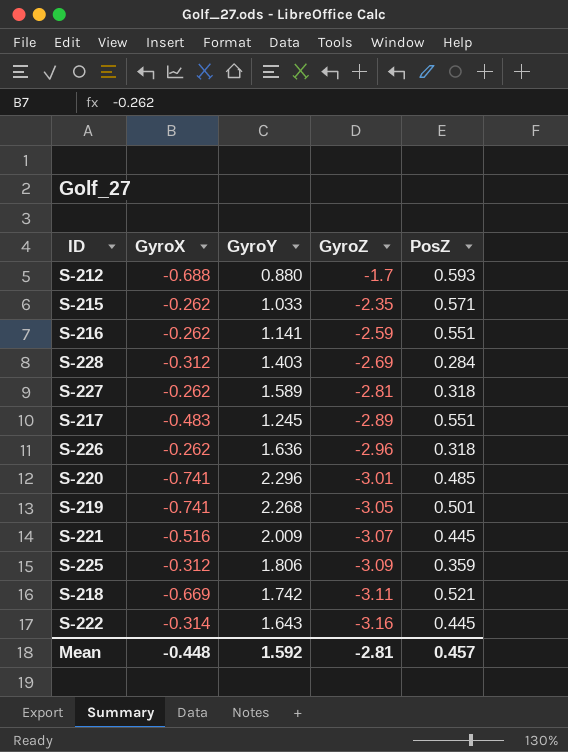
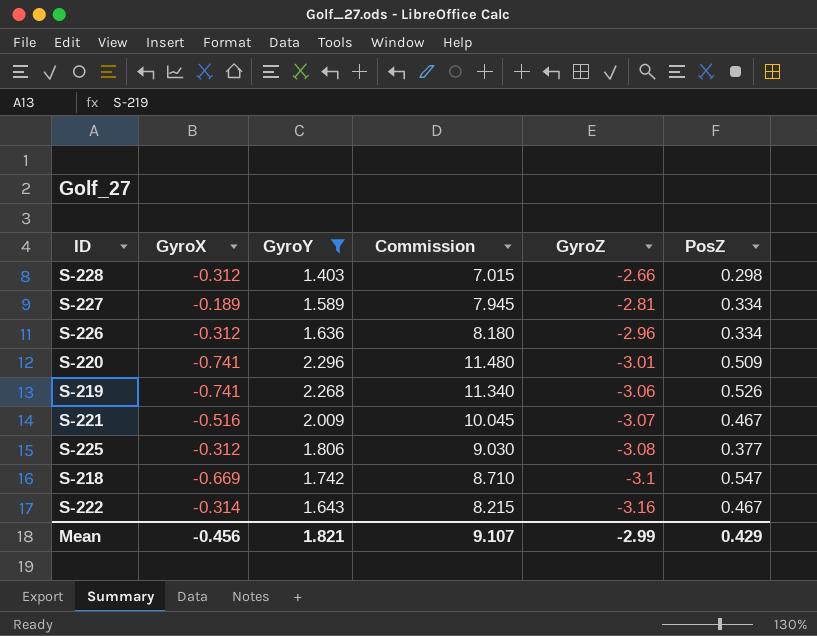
filter: none -> GyroY >= 1.403
column Commission | formula: none -> [GyroY] * 5
S-228 | GyroZ: -2.69 -> -2.66
S-228 | PosZ: 0.284 -> 0.298
S-227 | GyroX: -0.262 -> -0.189
S-227 | PosZ: 0.318 -> 0.334
S-226 | GyroX: -0.262 -> -0.312
S-226 | PosZ: 0.318 -> 0.334
S-220 | PosZ: 0.485 -> 0.509
S-219 | GyroZ: -3.05 -> -3.06
S-219 | PosZ: 0.501 -> 0.526
S-221 | PosZ: 0.445 -> 0.467
S-225 | GyroZ: -3.09 -> -3.08
S-225 | PosZ: 0.359 -> 0.377
S-218 | GyroZ: -3.11 -> -3.1
S-218 | PosZ: 0.521 -> 0.547
S-222 | PosZ: 0.445 -> 0.467
Mean | GyroX: -0.448 -> -0.456
Mean | GyroY: 1.592 -> 1.821
Mean | GyroZ: -2.81 -> -2.99
Mean | PosZ: 0.457 -> 0.429

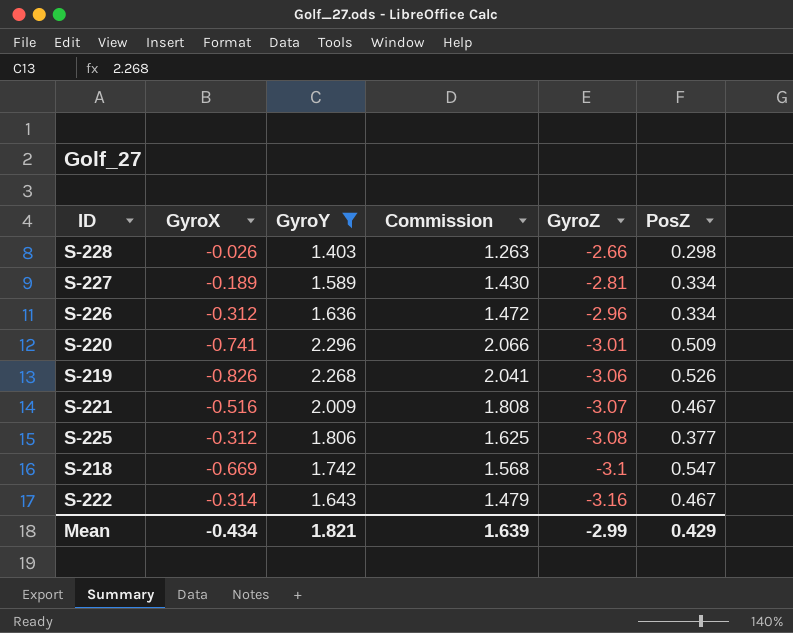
column Commission | formula: [GyroY] * 5 -> [GyroY] * 0.9
S-228 | GyroX: -0.312 -> -0.026
S-219 | GyroX: -0.741 -> -0.826
Mean | GyroX: -0.456 -> -0.434
Mean | Commission: 9.107 -> 1.639

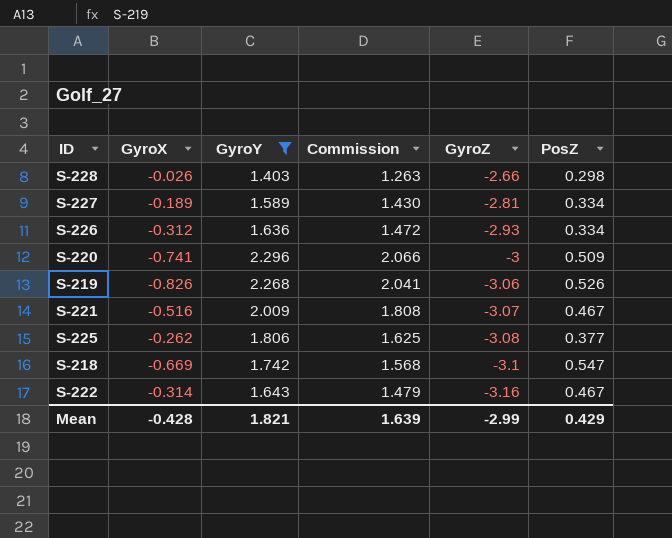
S-226 | GyroZ: -2.96 -> -2.93
S-220 | GyroZ: -3.01 -> -3
S-225 | GyroX: -0.312 -> -0.262
Mean | GyroX: -0.434 -> -0.428

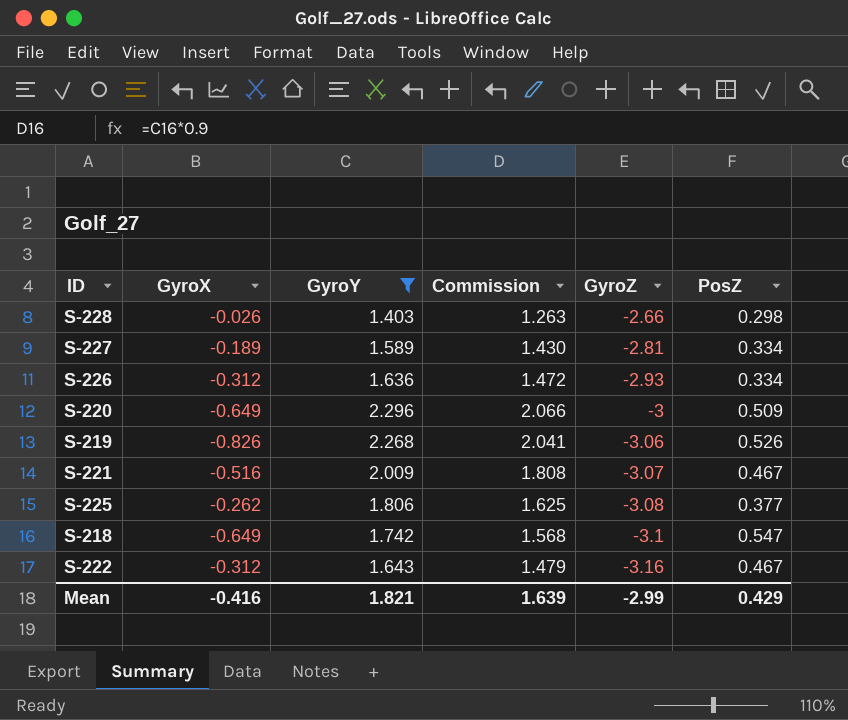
S-220 | GyroX: -0.741 -> -0.649
S-218 | GyroX: -0.669 -> -0.649
S-222 | GyroX: -0.314 -> -0.312
Mean | GyroX: -0.428 -> -0.416

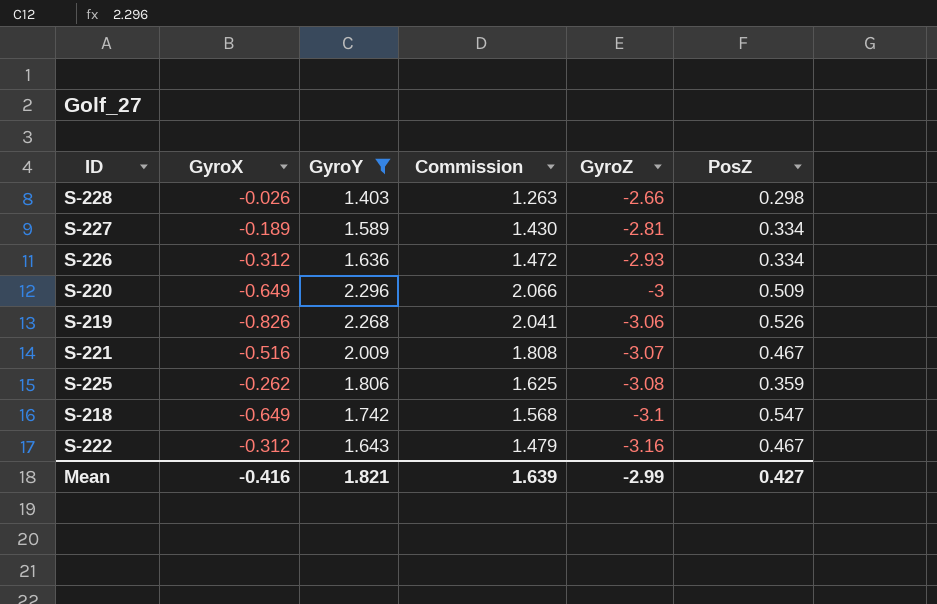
S-225 | PosZ: 0.377 -> 0.359
Mean | PosZ: 0.429 -> 0.427

